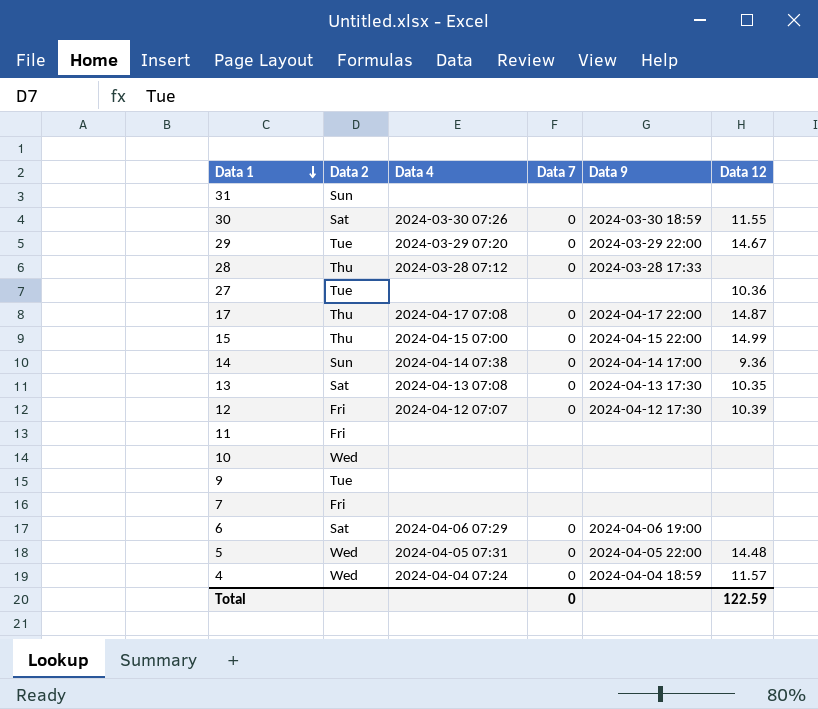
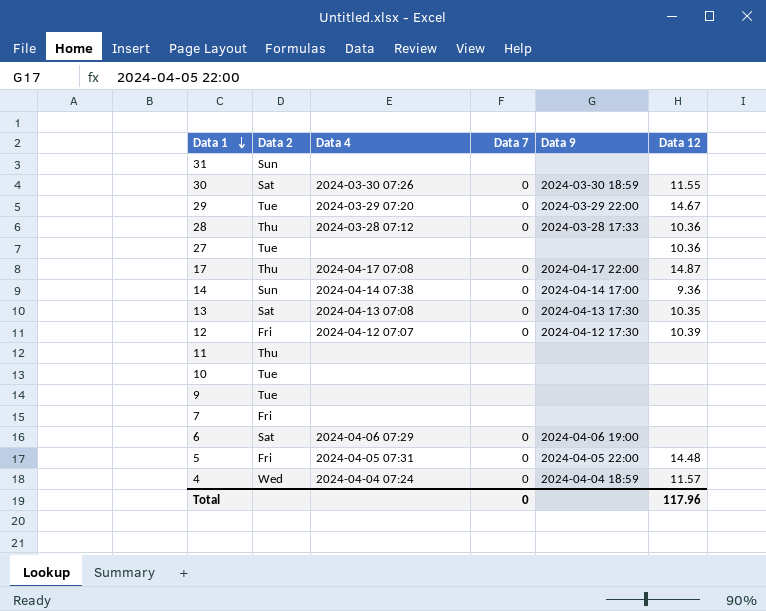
row 15: Thu | 2024-04-15 07:00 | 0 | 2024-04-15 22:00 | 14.99 -> none
28 | Data 12: none -> 10.36
11 | Data 2: Fri -> Thu
10 | Data 2: Wed -> Tue
5 | Data 2: Wed -> Fri
Total | Data 12: 122.59 -> 117.96

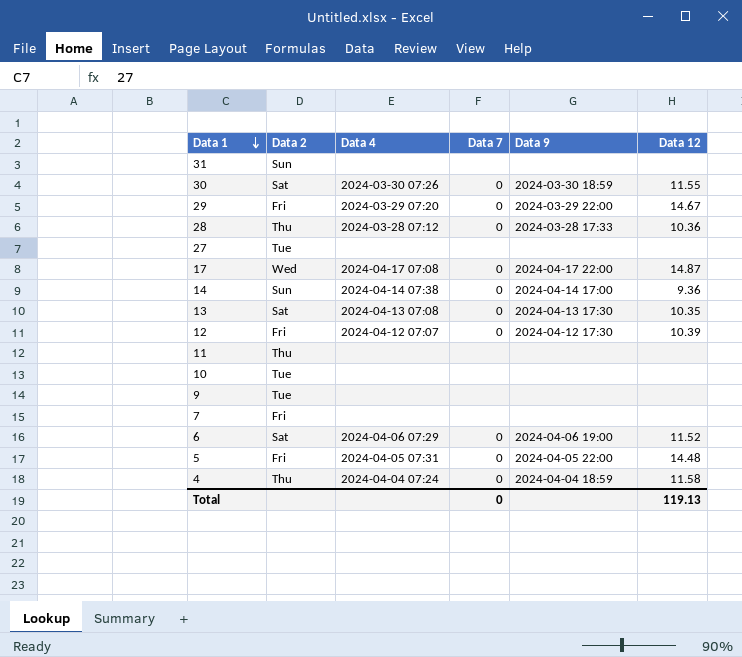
29 | Data 2: Tue -> Fri
27 | Data 12: 10.36 -> none
17 | Data 2: Thu -> Wed
6 | Data 12: none -> 11.52
4 | Data 2: Wed -> Thu
4 | Data 12: 11.57 -> 11.58
Total | Data 12: 117.96 -> 119.13

